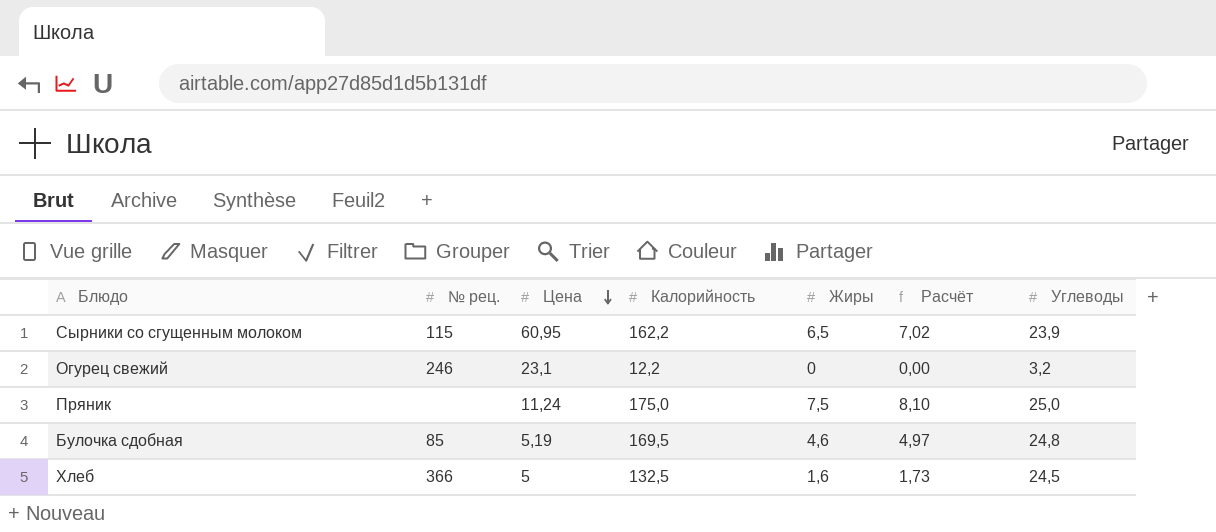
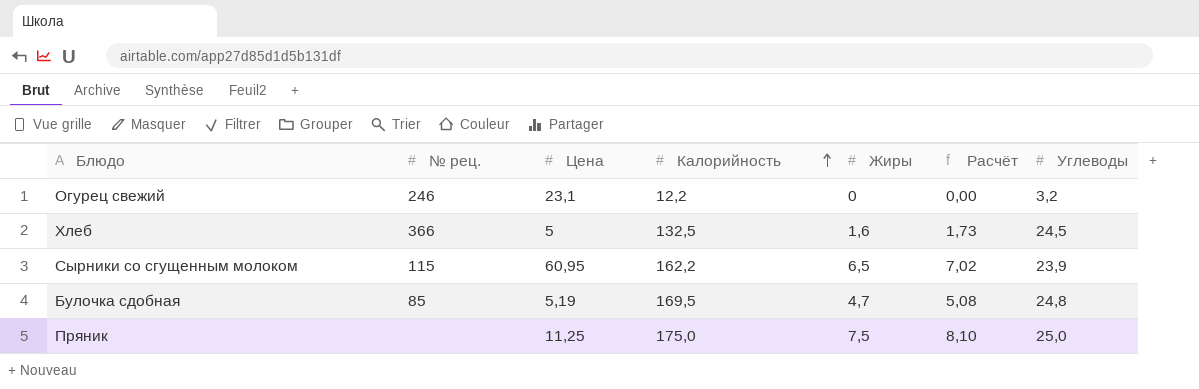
row order: Цена descending -> Калорийность ascending
Булочка сдобная | Жиры: 4,6 -> 4,7
Булочка сдобная | Расчёт: 4,97 -> 5,08
Пряник | Цена: 11,24 -> 11,25

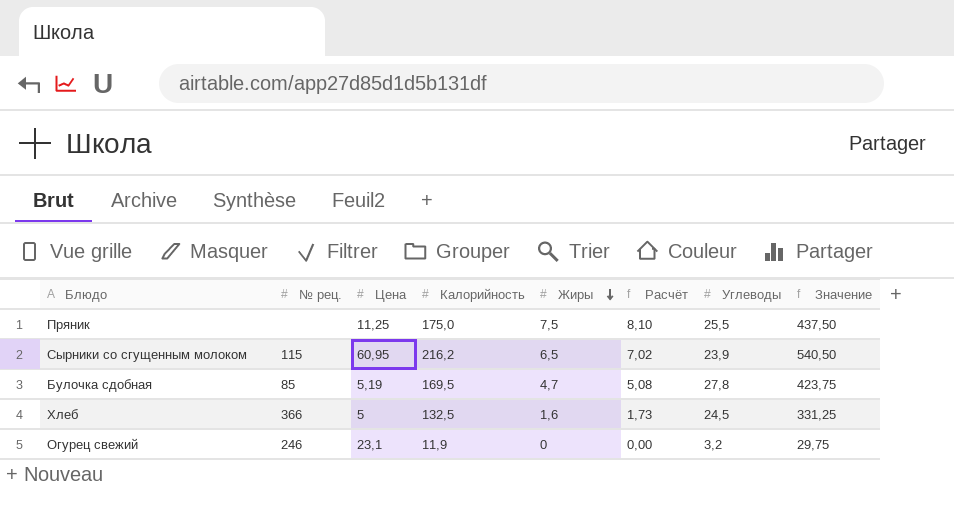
row order: Калорийность ascending -> Жиры descending
column Значение | formula: none -> [Калорийность] * 2,5
Пряник | Углеводы: 25,0 -> 25,5
Сырники со сгущенным молоком | Калорийность: 162,2 -> 216,2
Булочка сдобная | Углеводы: 24,8 -> 27,8
Огурец свежий | Калорийность: 12,2 -> 11,9

